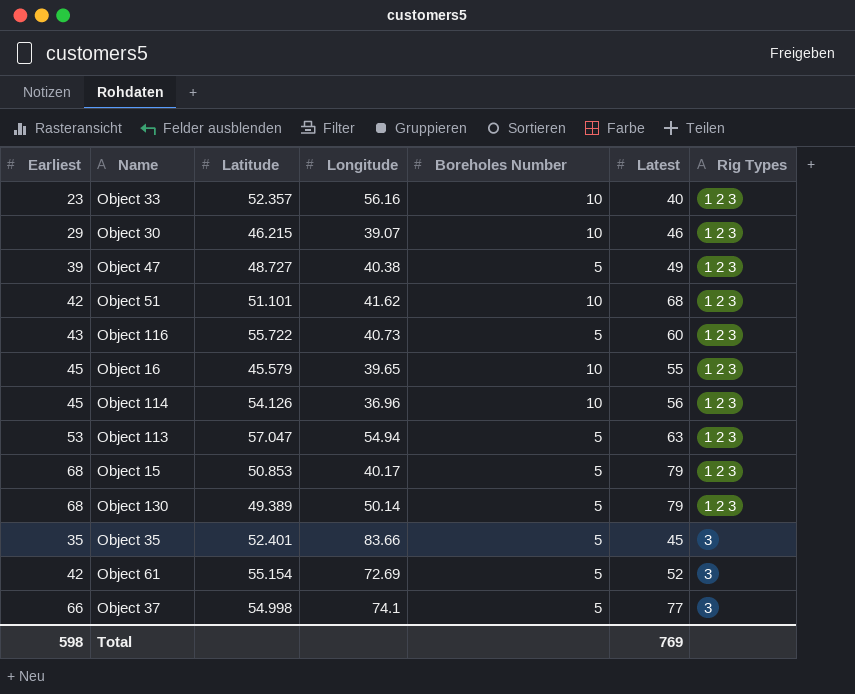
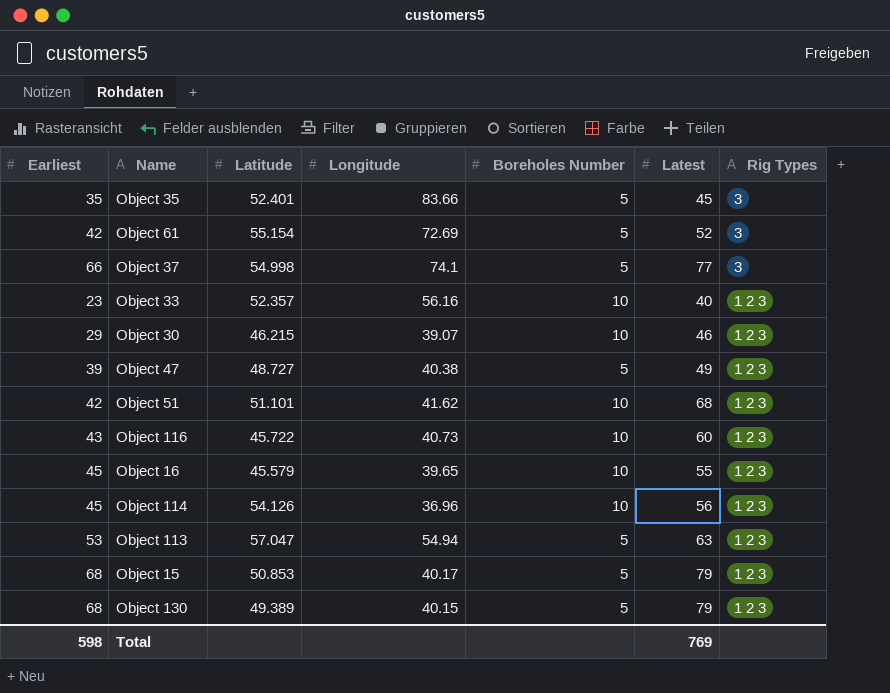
row order: Rig Types ascending -> Rig Types descending
Object 116 | Latitude: 55.722 -> 45.722
Object 116 | Boreholes Number: 5 -> 10
Object 130 | Longitude: 50.14 -> 40.15

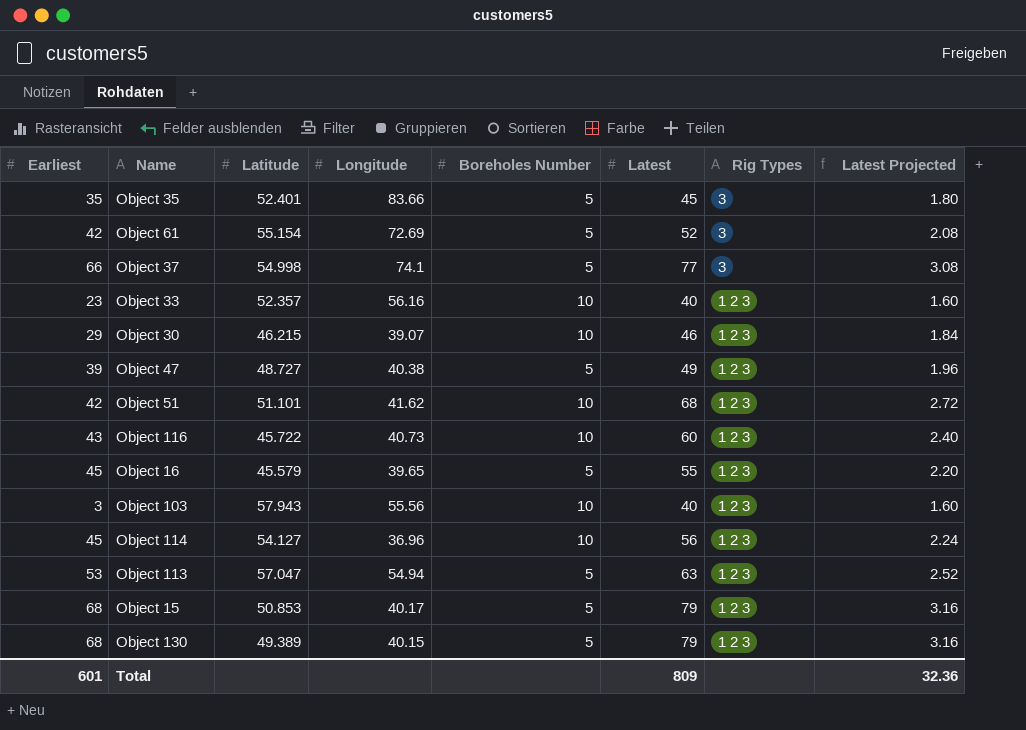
column Latest Projected | formula: none -> [Latest] * 0.04
Object 16 | Boreholes Number: 10 -> 5
row Object 103: none -> 3 | 57.943 | 55.56 | 10 | 40 | 1 2 3 | 1.60
Object 114 | Latitude: 54.126 -> 54.127
Total | Earliest: 598 -> 601
Total | Latest: 769 -> 809

